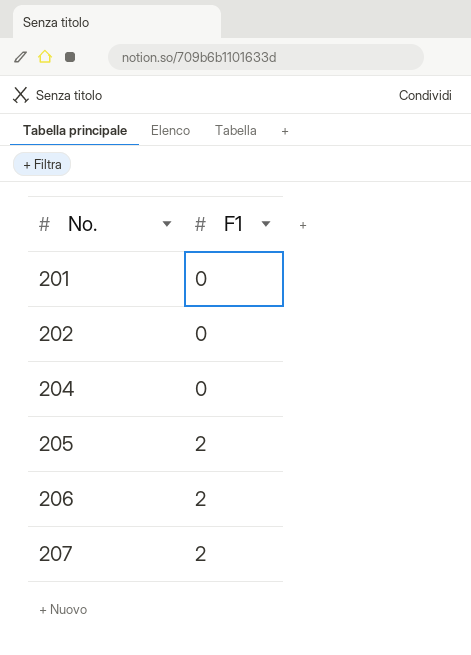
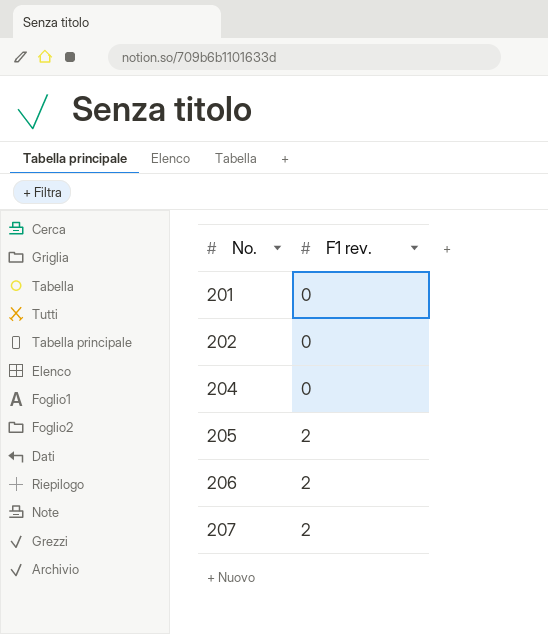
column name: F1 -> F1 rev.

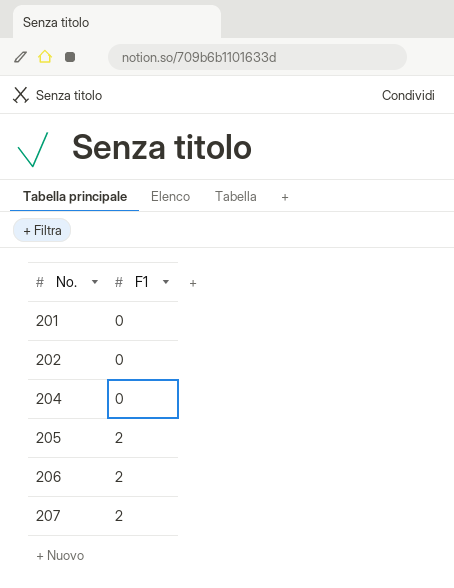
column name: F1 rev. -> F1

